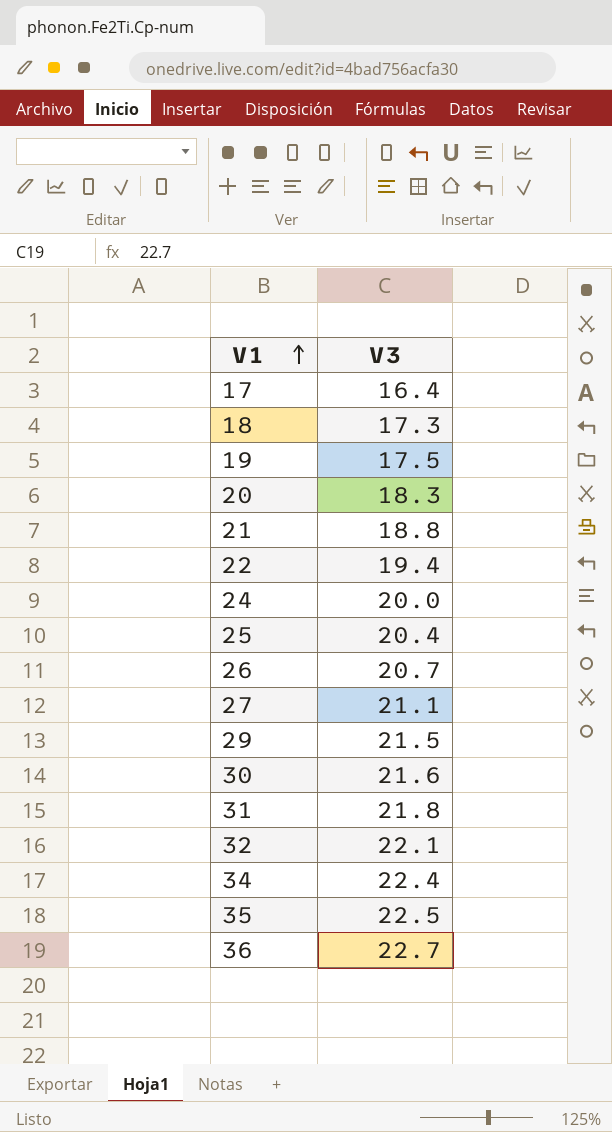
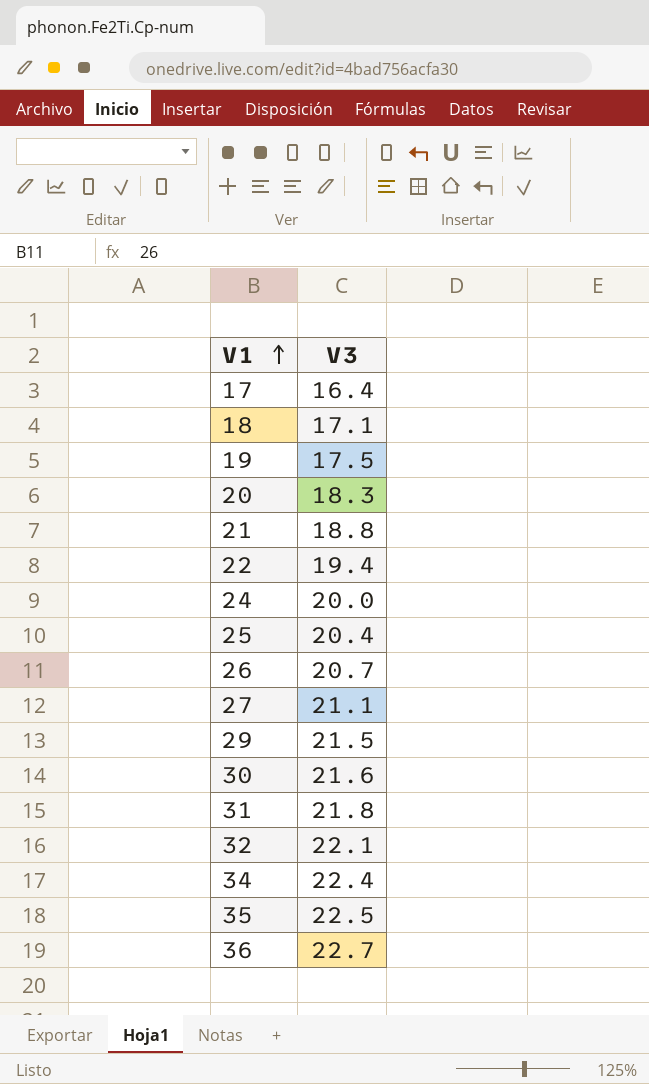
18 | V3: 17.3 -> 17.1

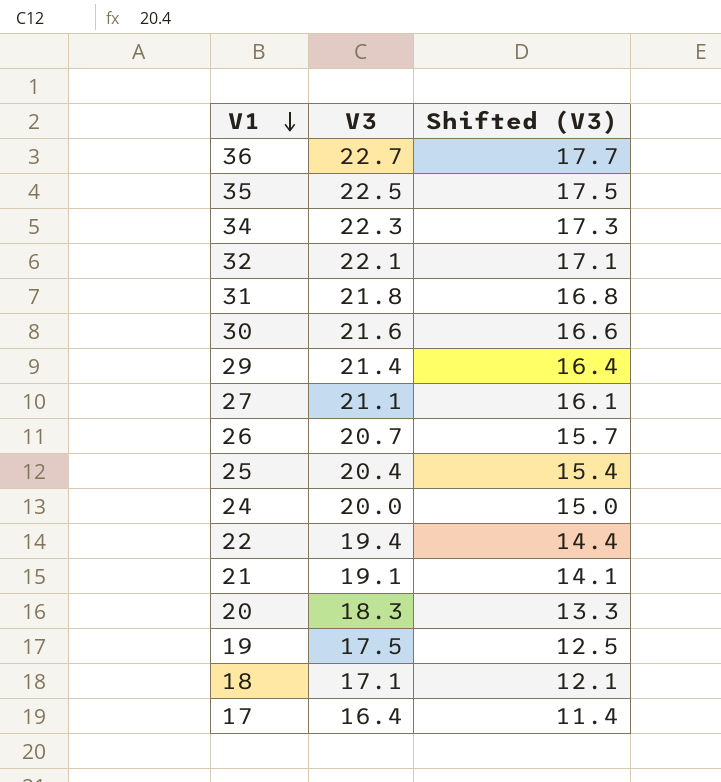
row order: V1 ascending -> V1 descending
column Shifted (V3) | formula: none -> [V3] - 5
34 | V3: 22.4 -> 22.3
29 | V3: 21.5 -> 21.4
21 | V3: 18.8 -> 19.1

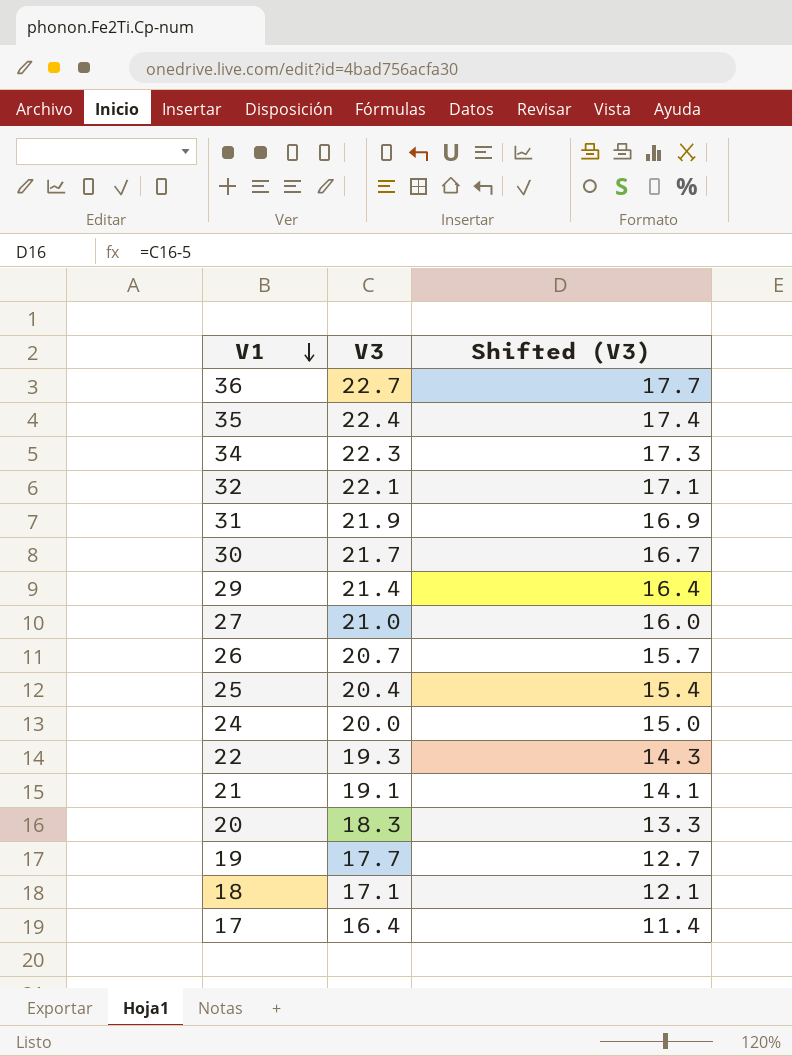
35 | V3: 22.5 -> 22.4
35 | Shifted (V3): 17.5 -> 17.4
31 | V3: 21.8 -> 21.9
31 | Shifted (V3): 16.8 -> 16.9
30 | V3: 21.6 -> 21.7
30 | Shifted (V3): 16.6 -> 16.7
27 | V3: 21.1 -> 21.0
27 | Shifted (V3): 16.1 -> 16.0
22 | V3: 19.4 -> 19.3
22 | Shifted (V3): 14.4 -> 14.3
19 | V3: 17.5 -> 17.7
19 | Shifted (V3): 12.5 -> 12.7

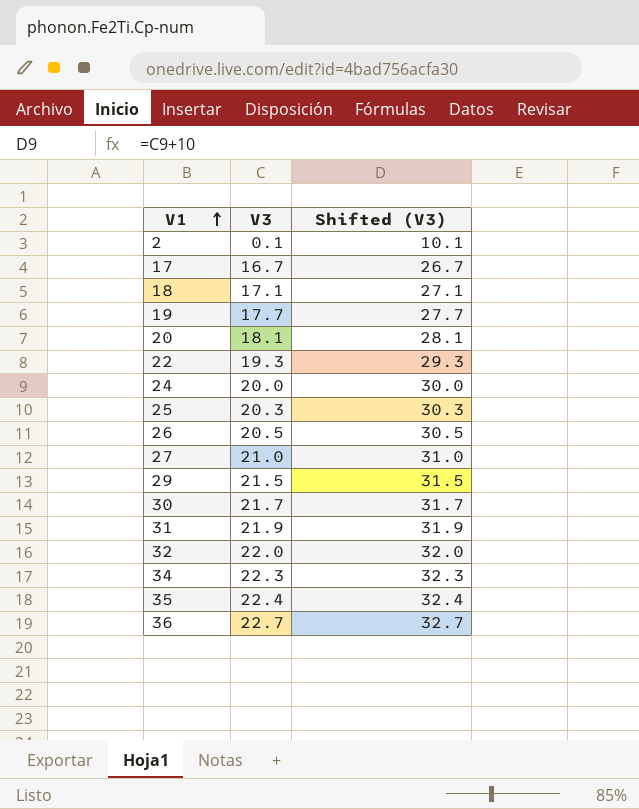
row order: V1 descending -> V1 ascending
column Shifted (V3) | formula: [V3] - 5 -> [V3] + 10
row 21: 19.1 | 14.1 -> none
row 2: none -> 0.1 | 10.1
17 | V3: 16.4 -> 16.7
20 | V3: 18.3 -> 18.1
25 | V3: 20.4 -> 20.3
26 | V3: 20.7 -> 20.5
29 | V3: 21.4 -> 21.5
32 | V3: 22.1 -> 22.0

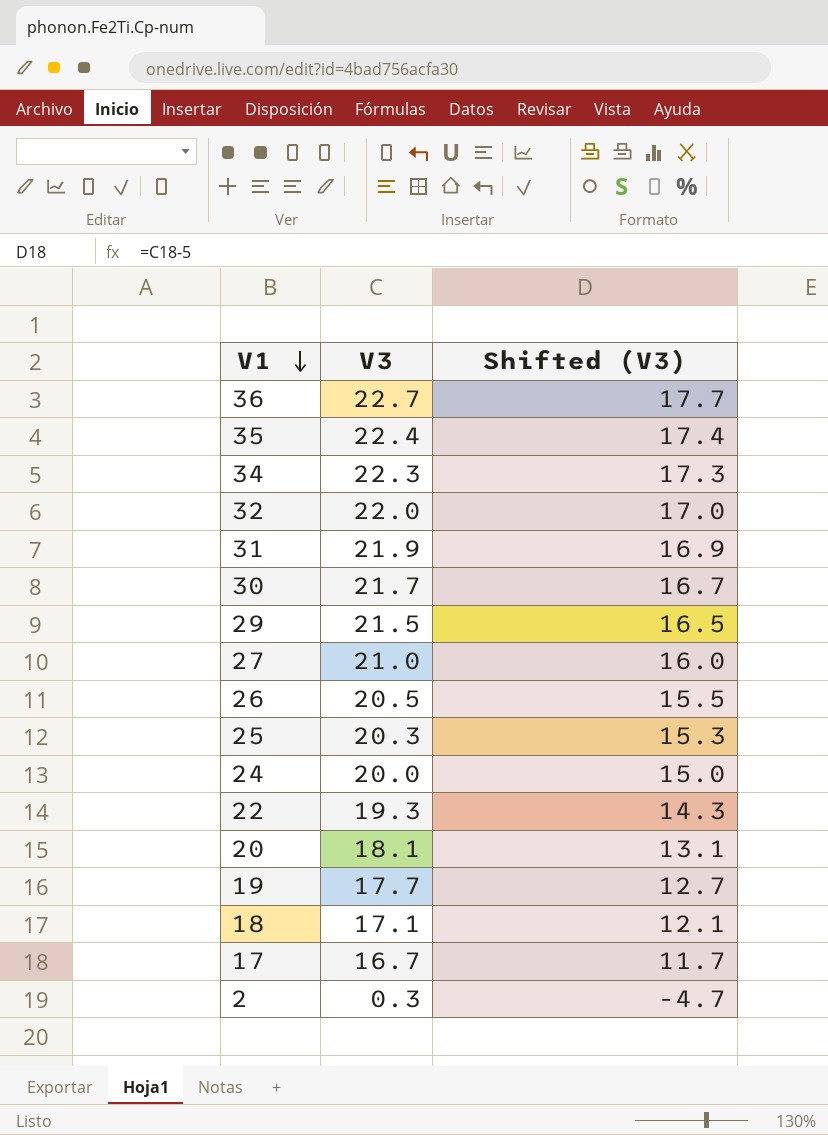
row order: V1 ascending -> V1 descending
column Shifted (V3) | formula: [V3] + 10 -> [V3] - 5
2 | V3: 0.1 -> 0.3

